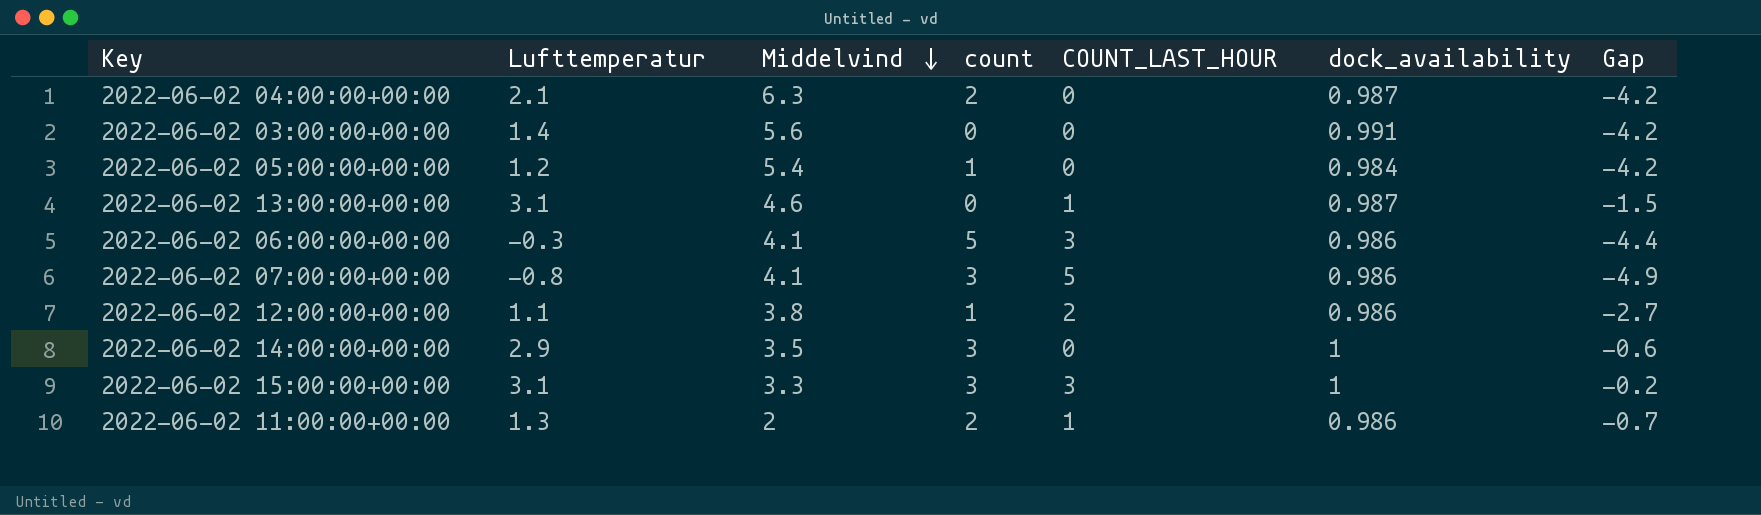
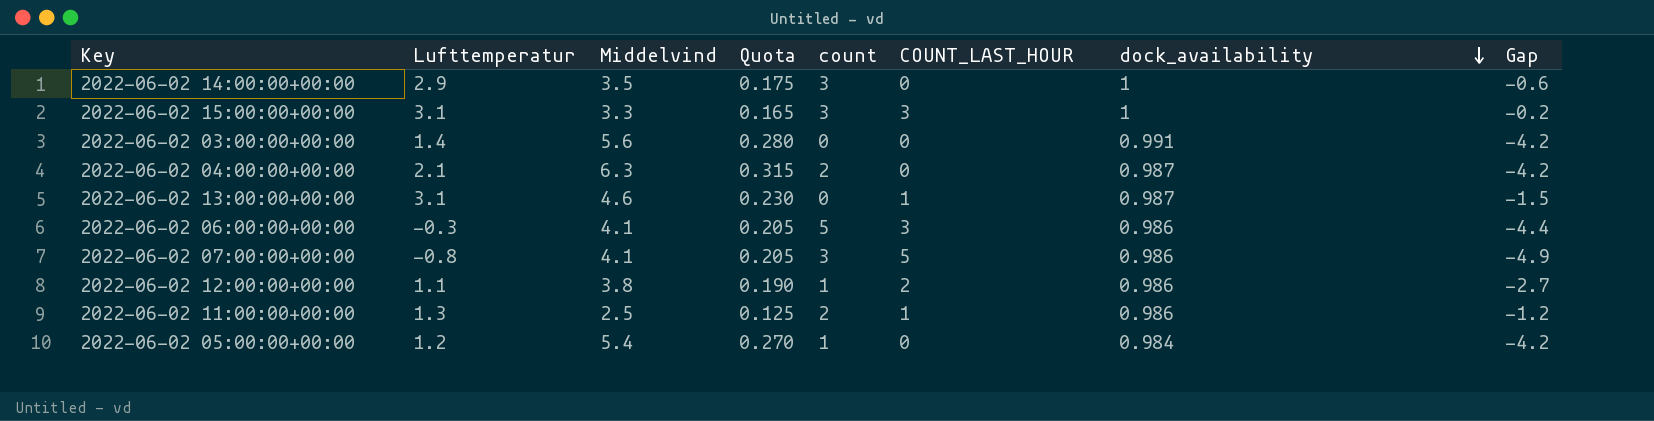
row order: Middelvind descending -> dock_availability descending
column Quota | formula: none -> [Middelvind] * 0.05
2022-06-02 11:00:00+00:00 | Middelvind: 2 -> 2.5
2022-06-02 11:00:00+00:00 | Gap: -0.7 -> -1.2

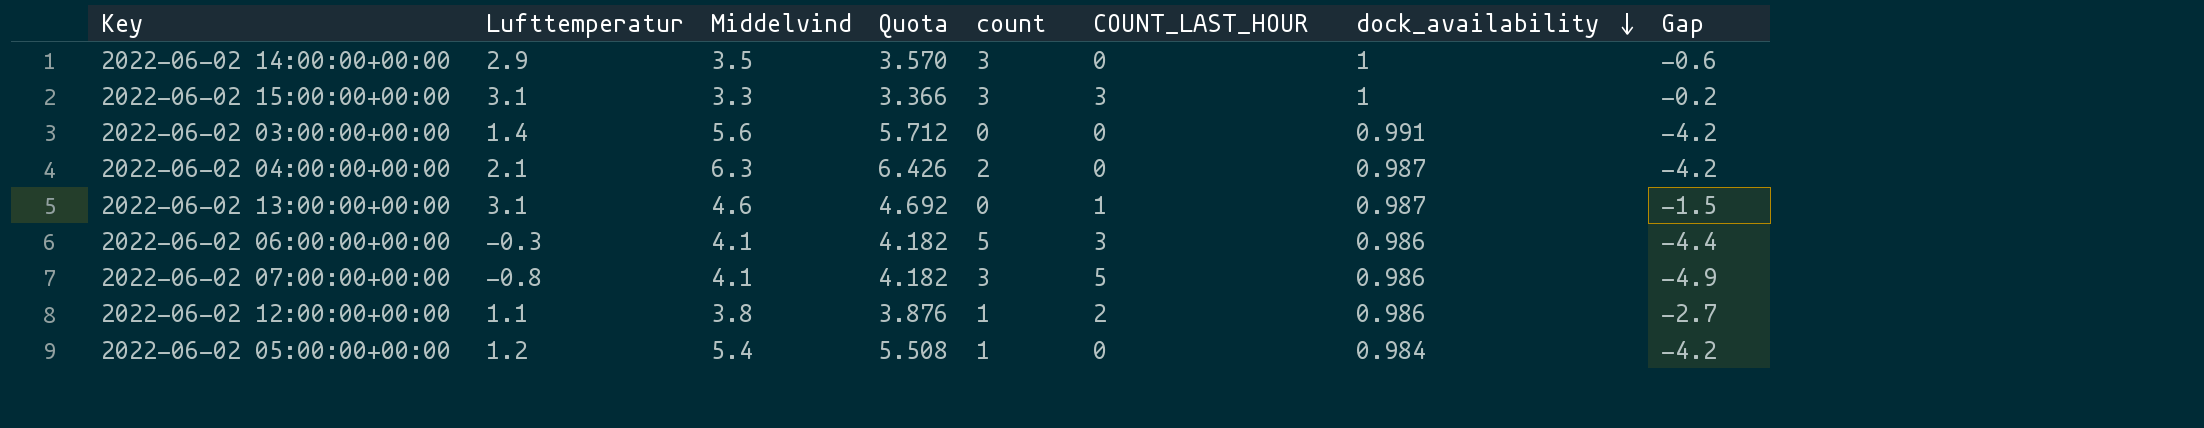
column Quota | formula: [Middelvind] * 0.05 -> [Middelvind] * 1.02
row 2022-06-02 11:00:00+00:00: 1.3 | 2.5 | 0.125 | 2 | 1 | 0.986 | -1.2 -> none

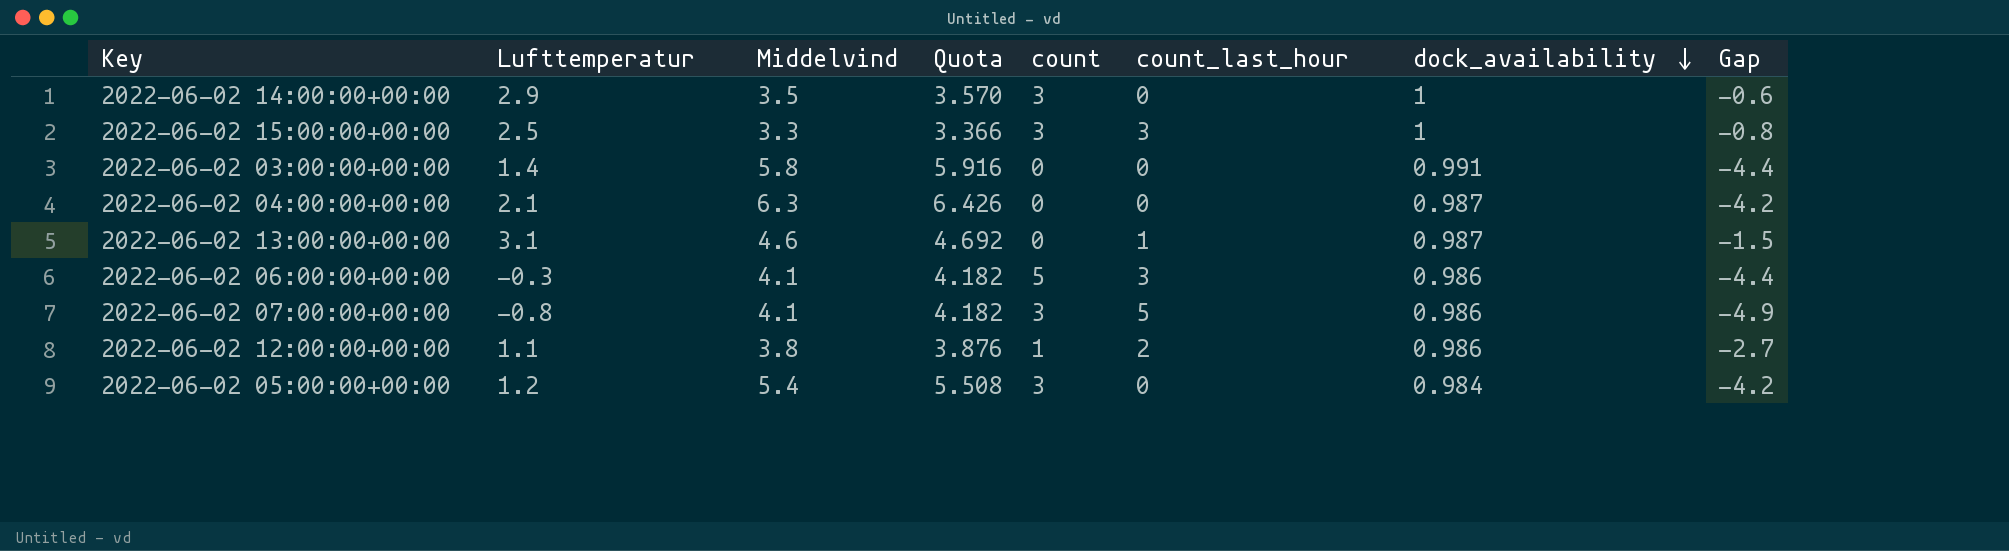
column name: COUNT_LAST_HOUR -> count_last_hour
2022-06-02 15:00:00+00:00 | Lufttemperatur: 3.1 -> 2.5
2022-06-02 15:00:00+00:00 | Gap: -0.2 -> -0.8
2022-06-02 03:00:00+00:00 | Middelvind: 5.6 -> 5.8
2022-06-02 03:00:00+00:00 | Quota: 5.712 -> 5.916
2022-06-02 03:00:00+00:00 | Gap: -4.2 -> -4.4
2022-06-02 04:00:00+00:00 | count: 2 -> 0
2022-06-02 05:00:00+00:00 | count: 1 -> 3

